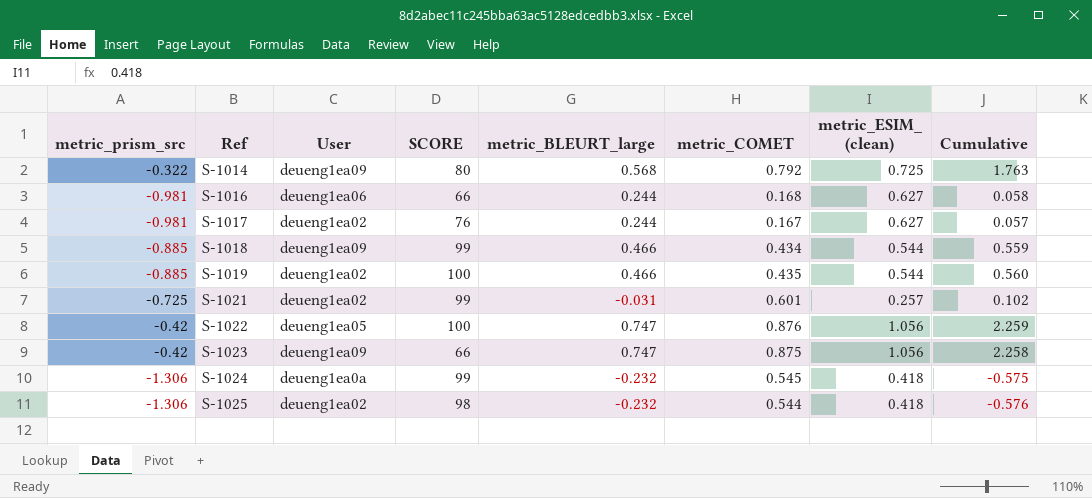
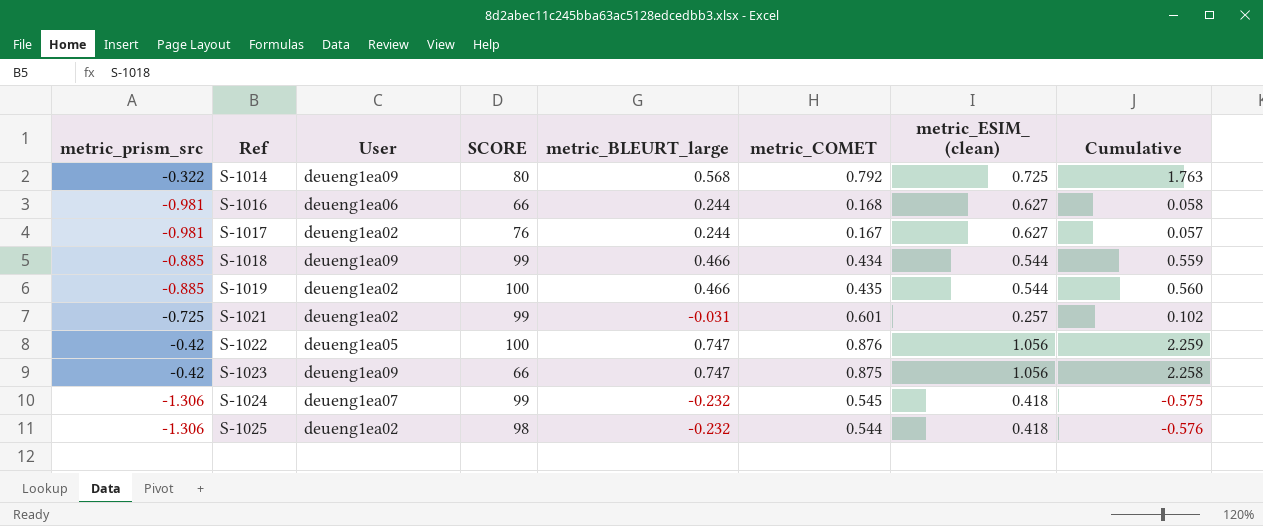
S-1024 | User: deueng1ea0a -> deueng1ea07

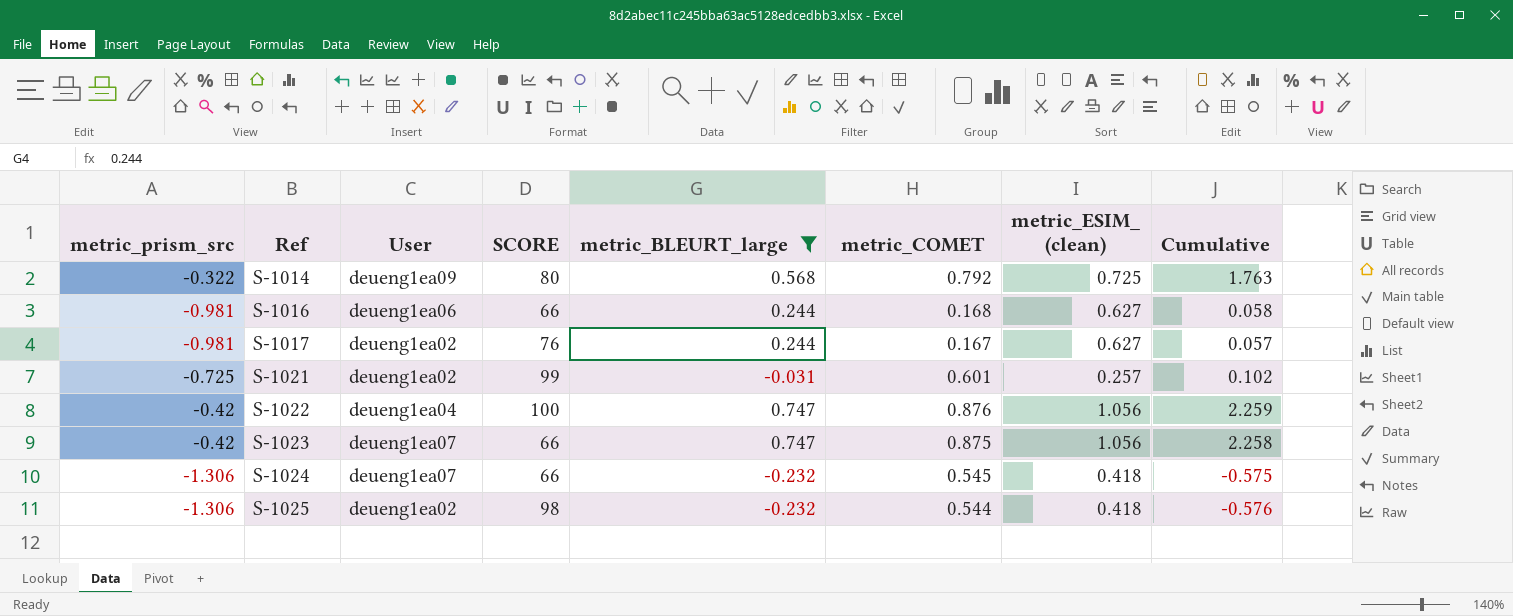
filter: none -> metric_BLEURT_large != 0.466
S-1022 | User: deueng1ea05 -> deueng1ea04
S-1023 | User: deueng1ea09 -> deueng1ea07
S-1024 | SCORE: 99 -> 66

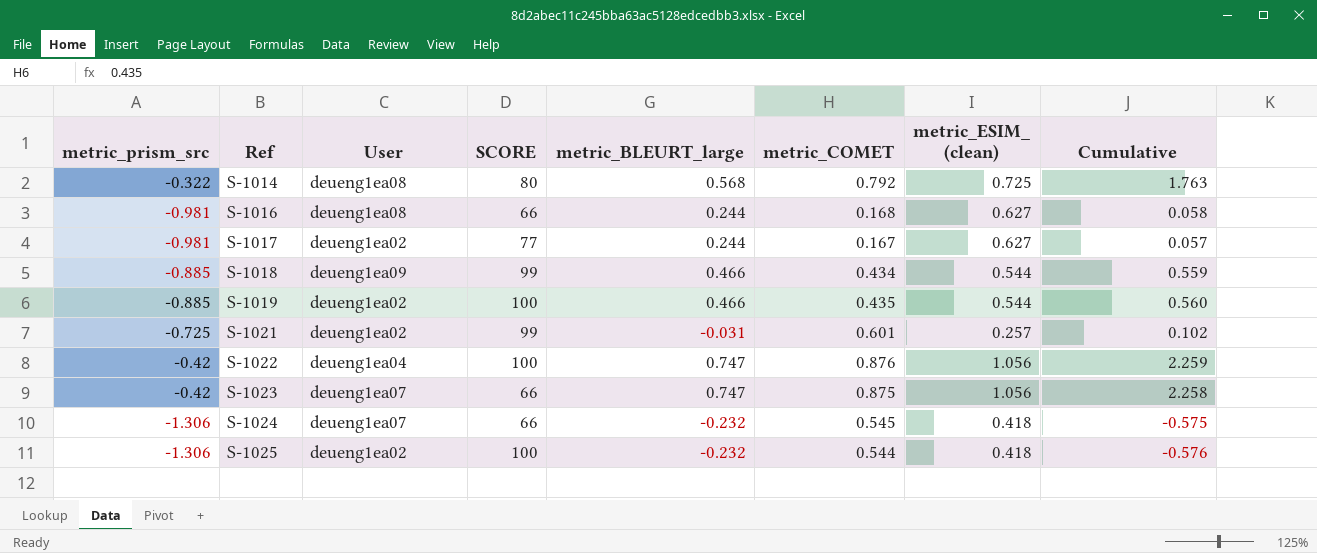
filter: metric_BLEURT_large != 0.466 -> none
S-1014 | User: deueng1ea09 -> deueng1ea08
S-1016 | User: deueng1ea06 -> deueng1ea08
S-1017 | SCORE: 76 -> 77
S-1025 | SCORE: 98 -> 100

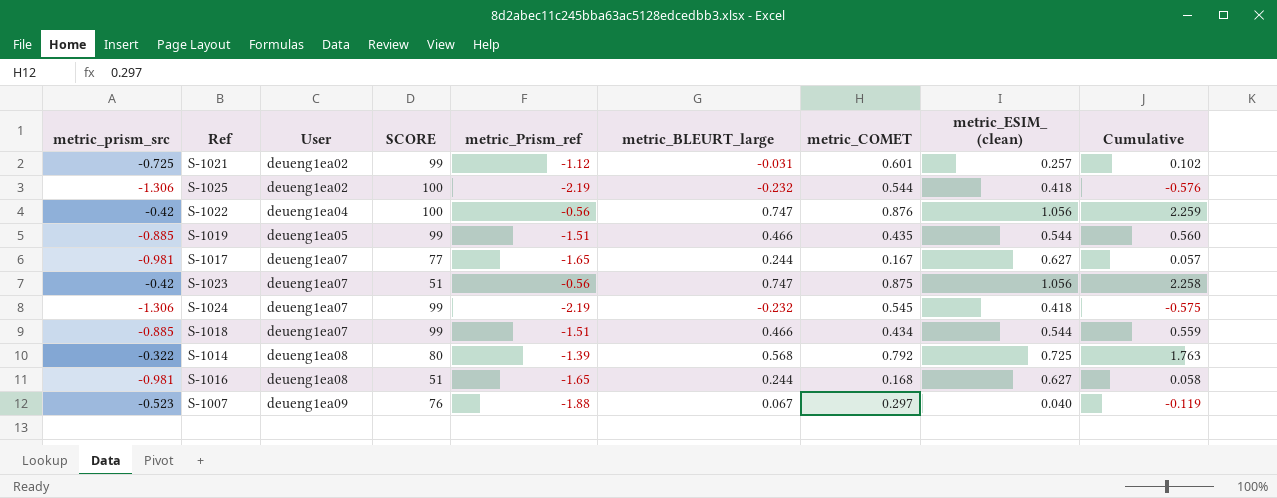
row order: Ref ascending -> User ascending
column metric_Prism_ref | position: none -> 5
S-1019 | User: deueng1ea02 -> deueng1ea05
S-1019 | SCORE: 100 -> 99
S-1017 | User: deueng1ea02 -> deueng1ea07
S-1023 | SCORE: 66 -> 51
S-1024 | SCORE: 66 -> 99
S-1018 | User: deueng1ea09 -> deueng1ea07
S-1016 | SCORE: 66 -> 51
row S-1007: none -> -0.523 | deueng1ea09 | 76 | -1.88 | 0.067 | 0.297 | 0.040 | -0.119

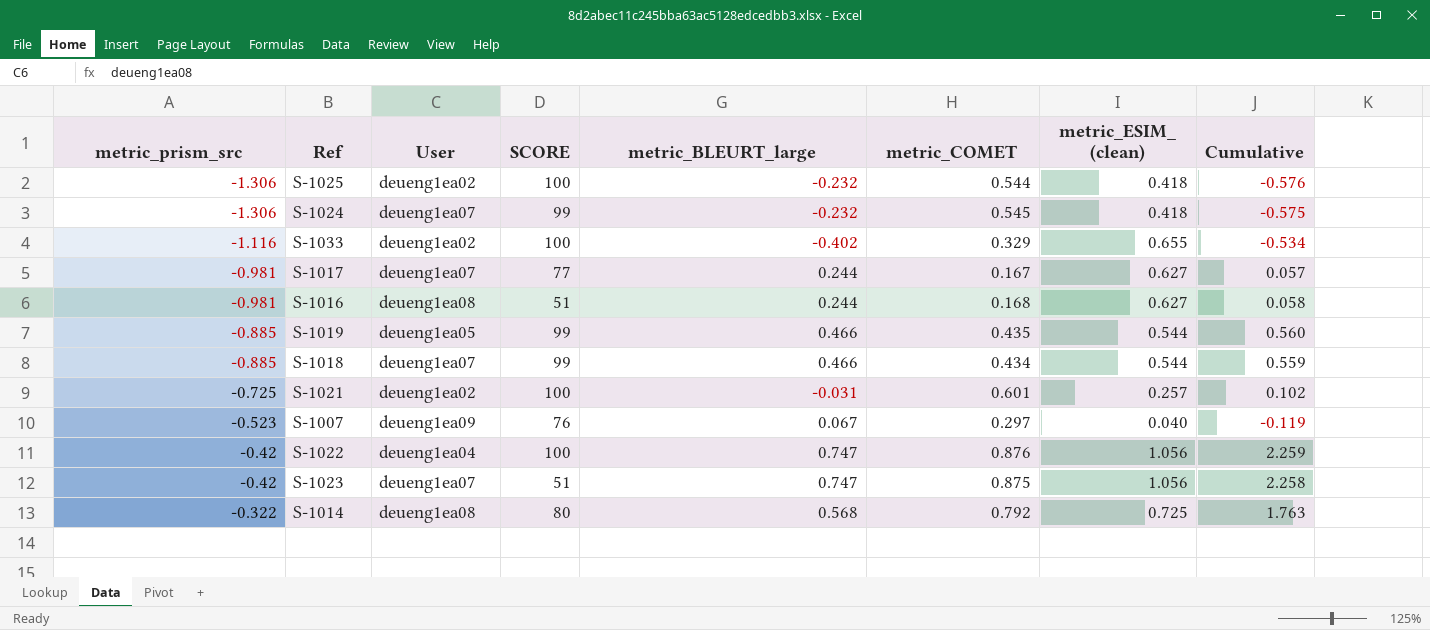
row order: User ascending -> metric_prism_src ascending
column metric_Prism_ref | position: 5 -> none
row S-1033: none -> -1.116 | deueng1ea02 | 100 | -0.402 | 0.329 | 0.655 | -0.534
S-1021 | SCORE: 99 -> 100

